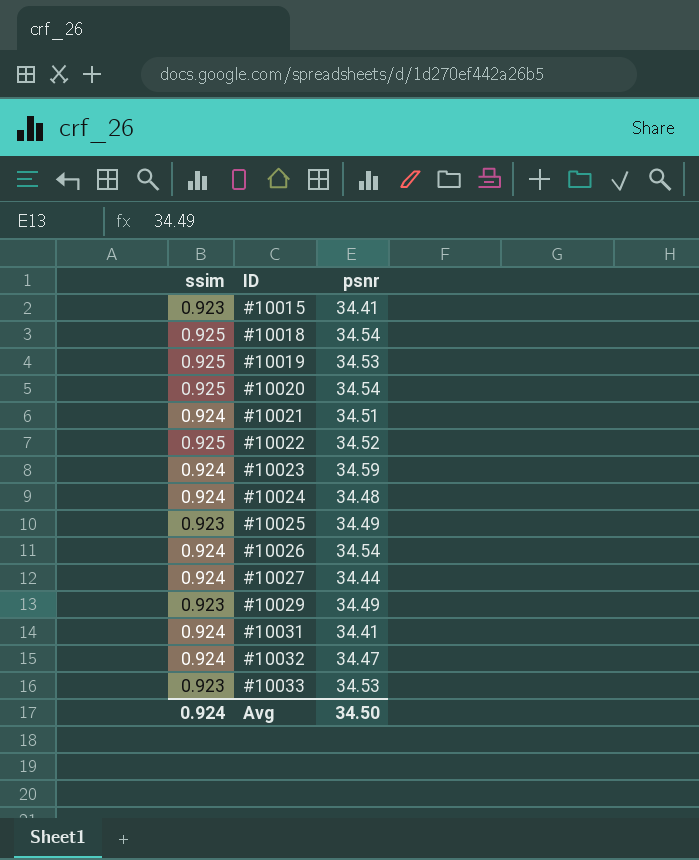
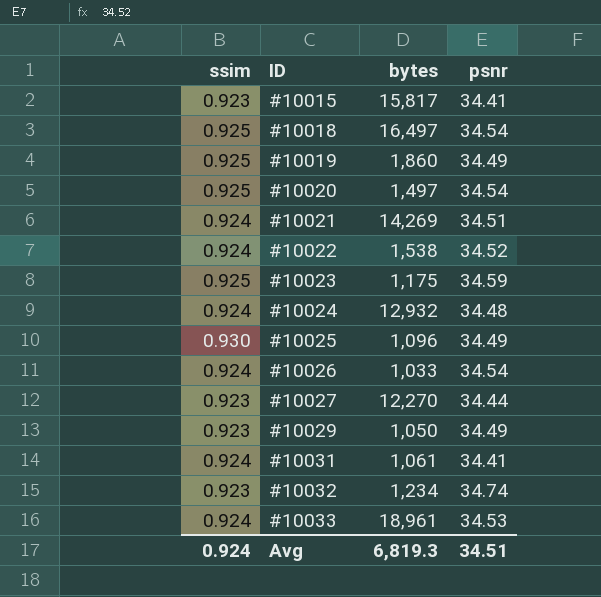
column bytes | position: none -> 3
#10019 | psnr: 34.53 -> 34.49
#10022 | ssim: 0.925 -> 0.924
#10023 | ssim: 0.924 -> 0.925
#10025 | ssim: 0.923 -> 0.930
#10027 | ssim: 0.924 -> 0.923
#10032 | ssim: 0.924 -> 0.923
#10032 | psnr: 34.47 -> 34.74
#10033 | ssim: 0.923 -> 0.924
Avg | psnr: 34.50 -> 34.51

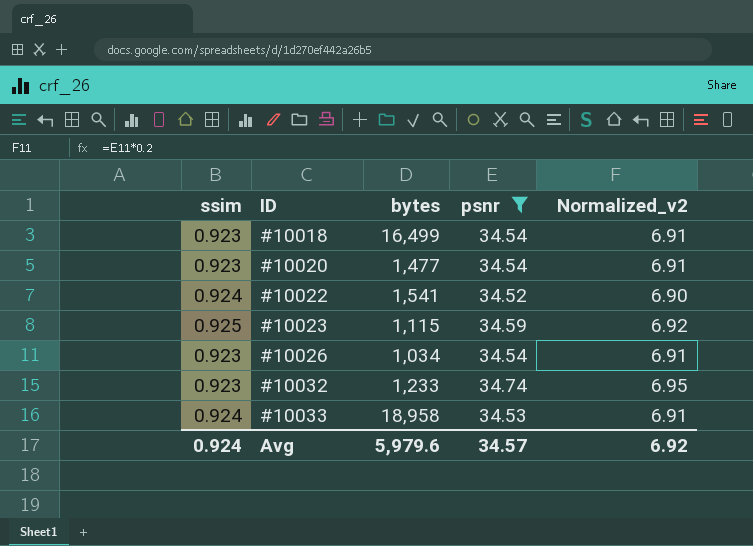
filter: none -> psnr >= 34.52
column Normalized_v2 | formula: none -> [psnr] * 0.2
#10018 | ssim: 0.925 -> 0.923
#10018 | bytes: 16,497 -> 16,499
#10020 | ssim: 0.925 -> 0.923
#10020 | bytes: 1,497 -> 1,477
#10022 | bytes: 1,538 -> 1,541
#10023 | bytes: 1,175 -> 1,115
#10026 | ssim: 0.924 -> 0.923
#10026 | bytes: 1,033 -> 1,034
#10032 | bytes: 1,234 -> 1,233
#10033 | bytes: 18,961 -> 18,958
Avg | bytes: 6,819.3 -> 5,979.6
Avg | psnr: 34.51 -> 34.57

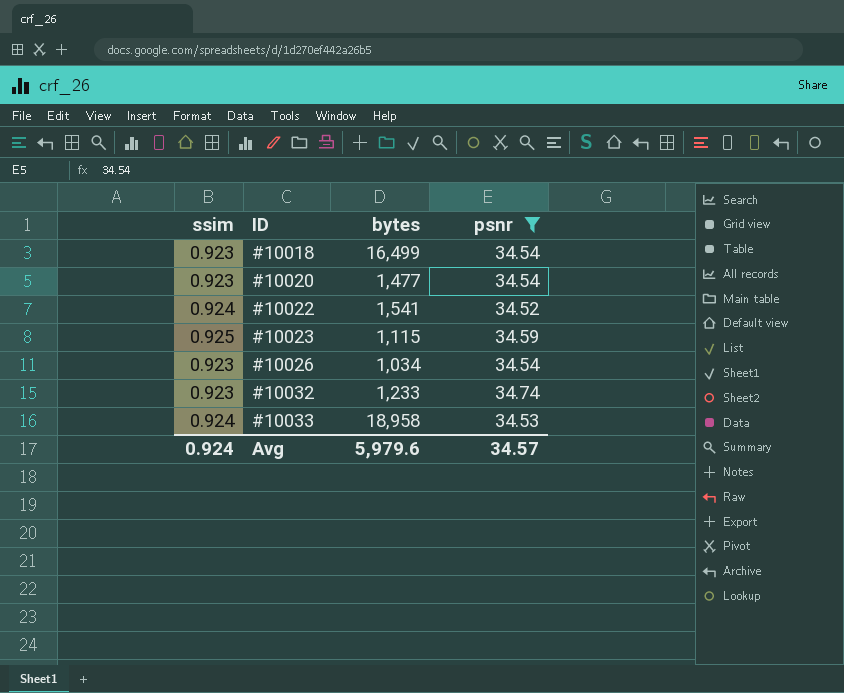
column Normalized_v2 | formula: [psnr] * 0.2 -> none

